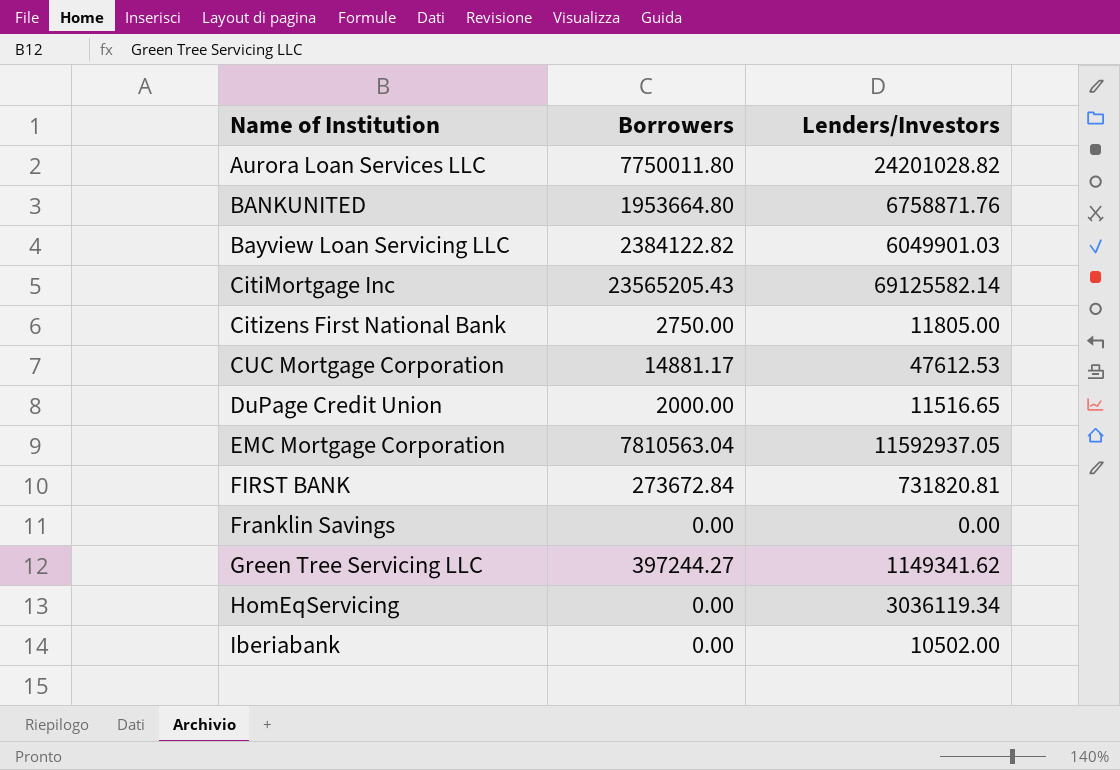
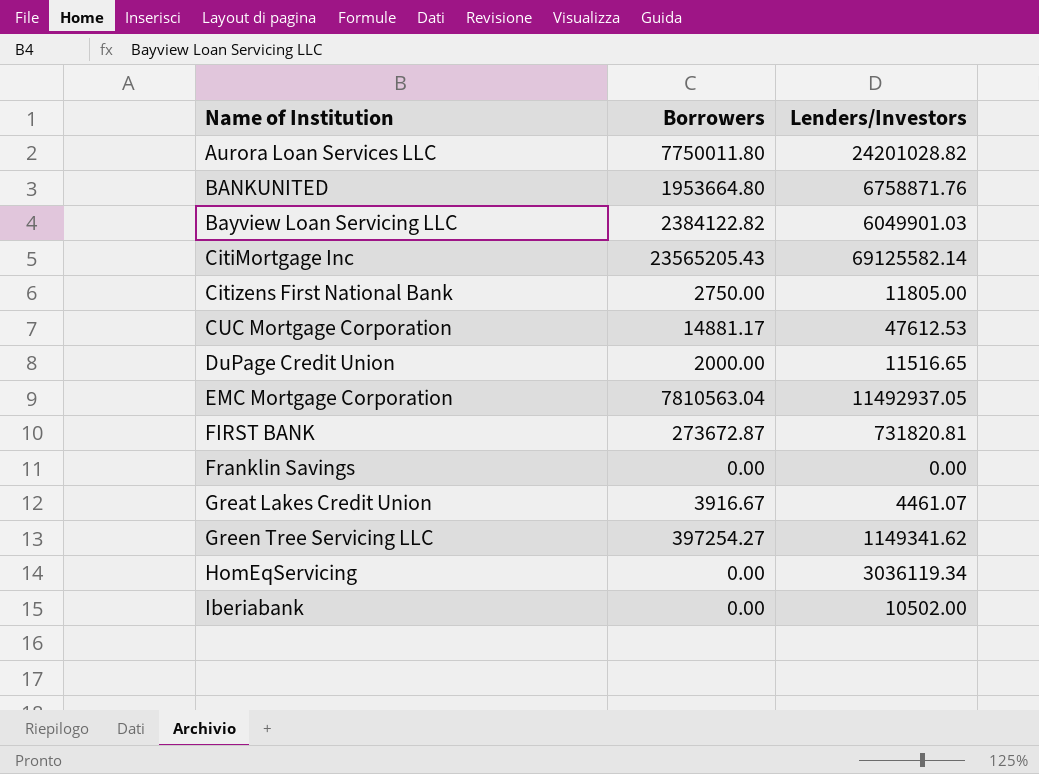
EMC Mortgage Corporation | Lenders/Investors: 11592937.05 -> 11492937.05
FIRST BANK | Borrowers: 273672.84 -> 273672.87
row Great Lakes Credit Union: none -> 3916.67 | 4461.07
Green Tree Servicing LLC | Borrowers: 397244.27 -> 397254.27

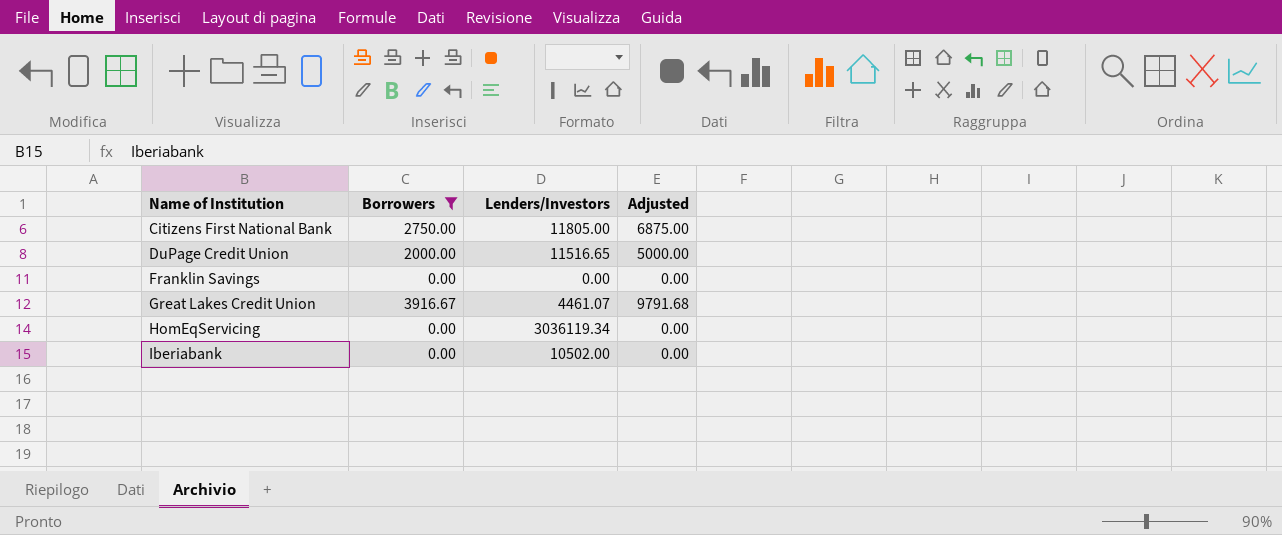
filter: none -> Borrowers <= 3916.67
column Adjusted | formula: none -> [Borrowers] * 2.5

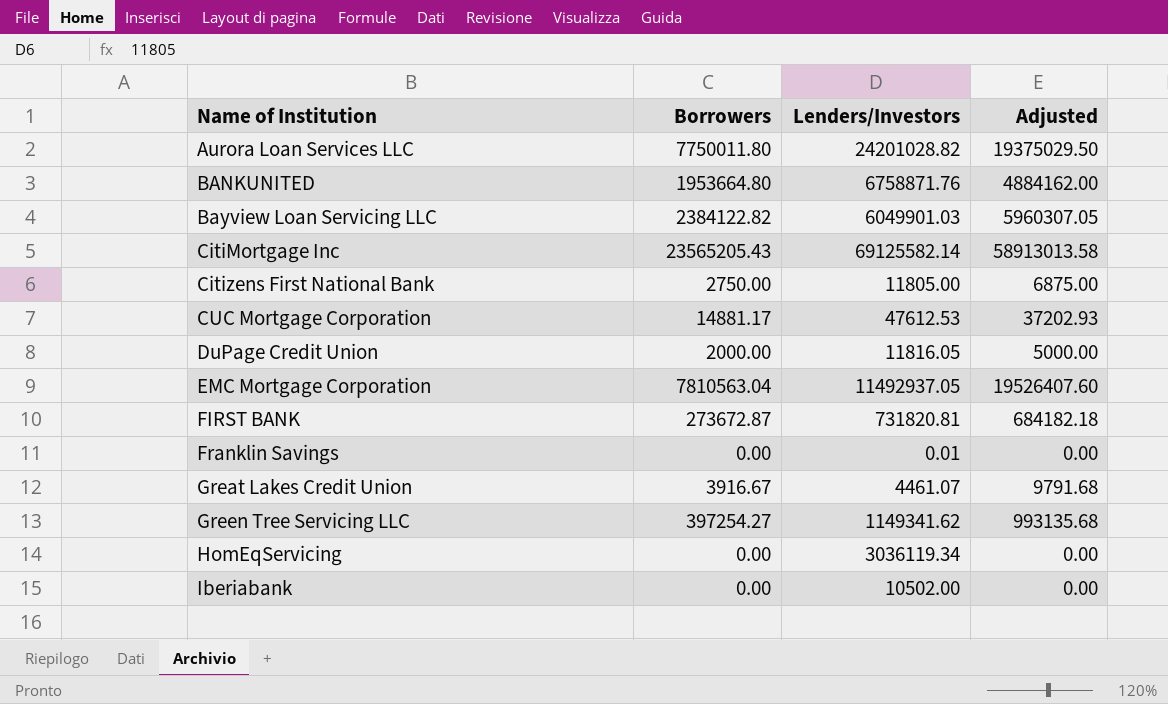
filter: Borrowers <= 3916.67 -> none
DuPage Credit Union | Lenders/Investors: 11516.65 -> 11816.05
Franklin Savings | Lenders/Investors: 0.00 -> 0.01

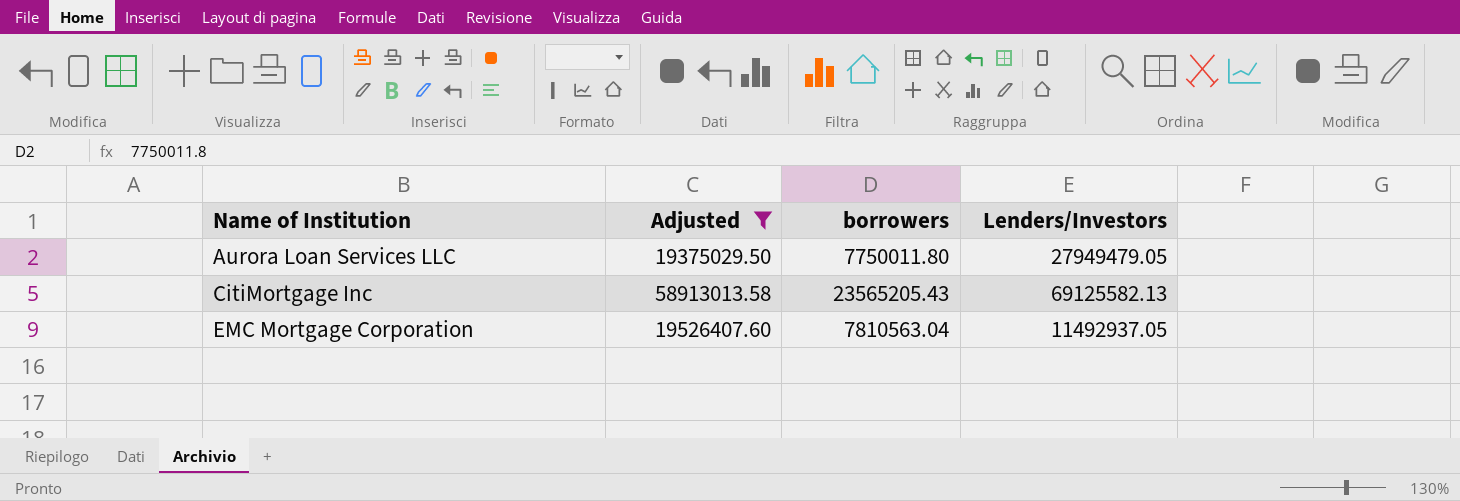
filter: none -> Adjusted >= 19375029.50
column Adjusted | position: 4 -> 2
column name: Borrowers -> borrowers
Aurora Loan Services LLC | Lenders/Investors: 24201028.82 -> 27949479.05
CitiMortgage Inc | Lenders/Investors: 69125582.14 -> 69125582.13

